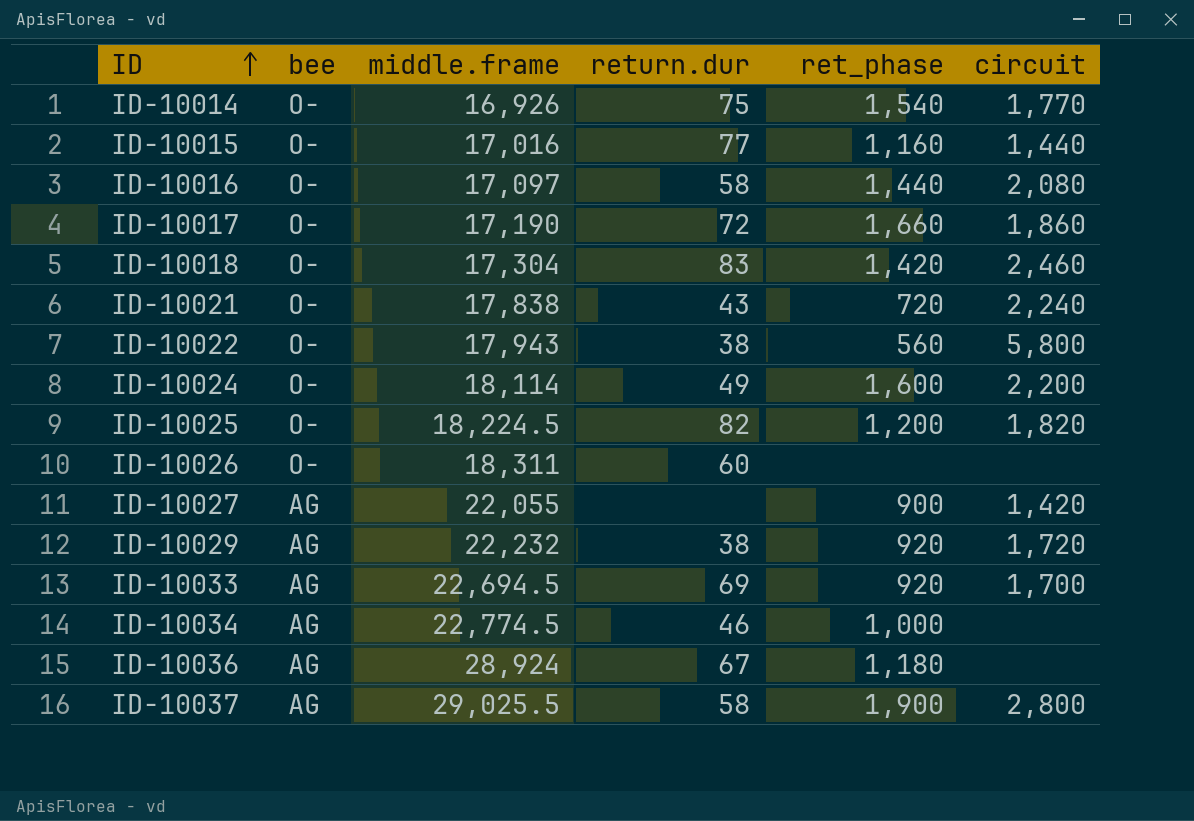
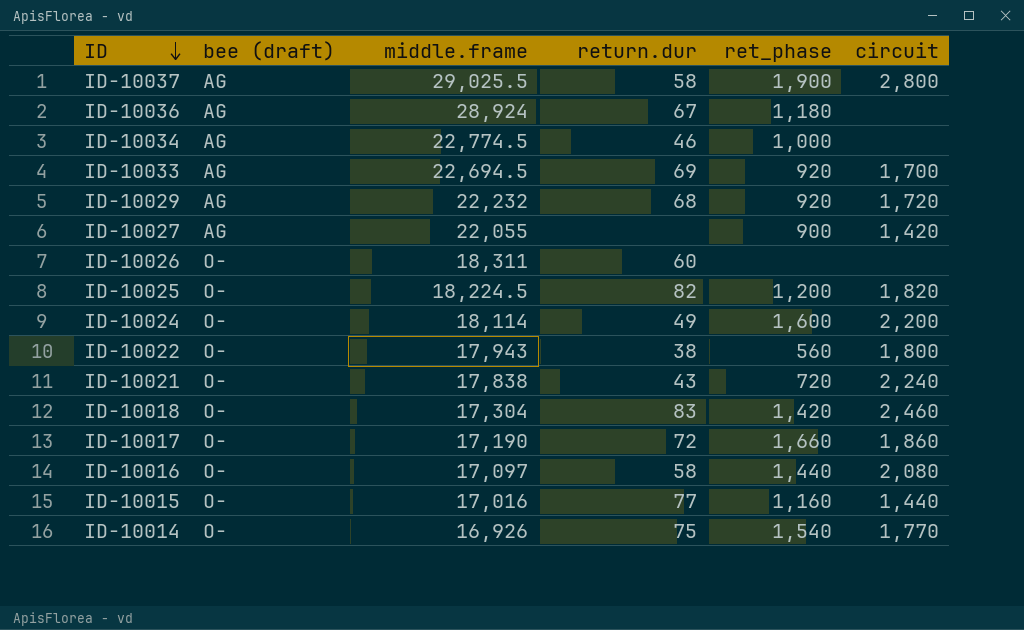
row order: ID ascending -> ID descending
column name: bee -> bee (draft)
ID-10029 | return.dur: 38 -> 68
ID-10022 | circuit: 5,800 -> 1,800

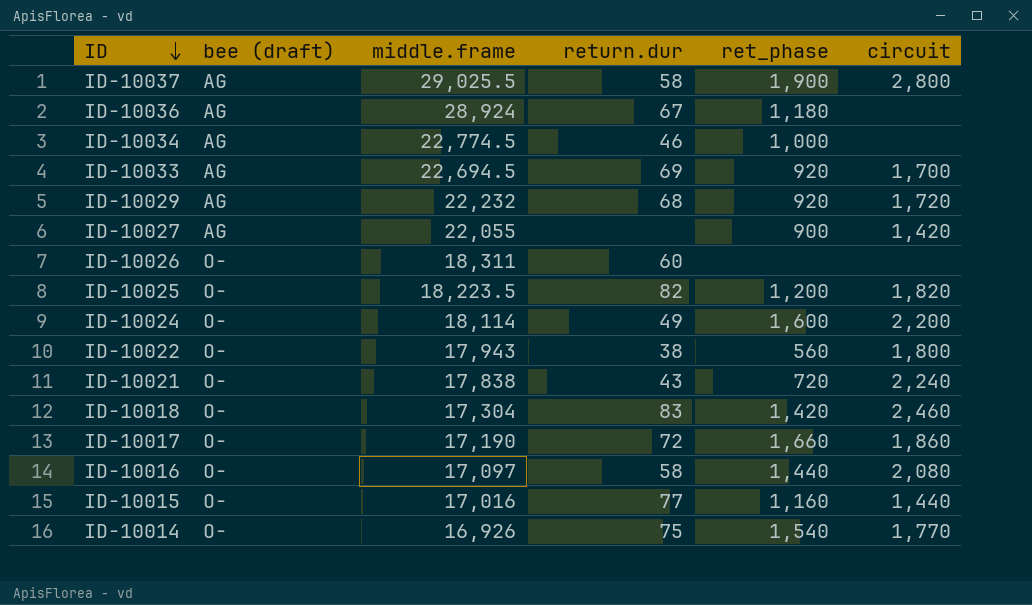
ID-10025 | middle.frame: 18,224.5 -> 18,223.5

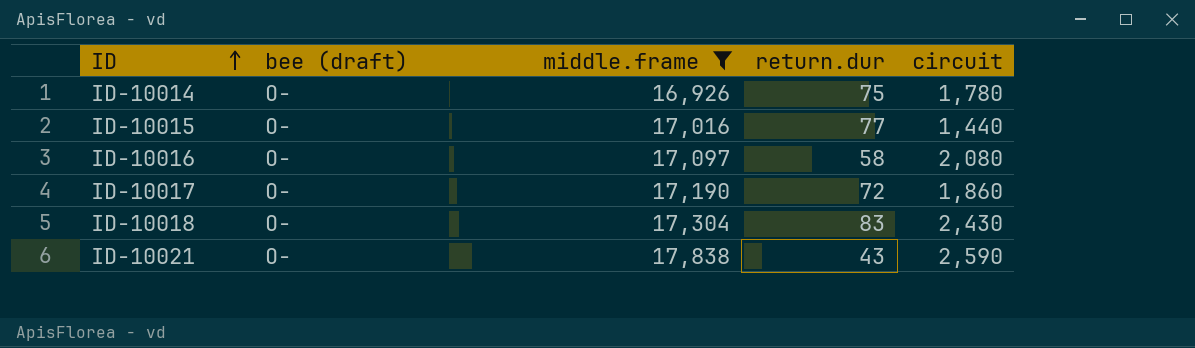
filter: none -> middle.frame <= 17,838
row order: ID descending -> ID ascending
column ret_phase | position: 5 -> none
ID-10014 | circuit: 1,770 -> 1,780
ID-10018 | circuit: 2,460 -> 2,430
ID-10021 | circuit: 2,240 -> 2,590

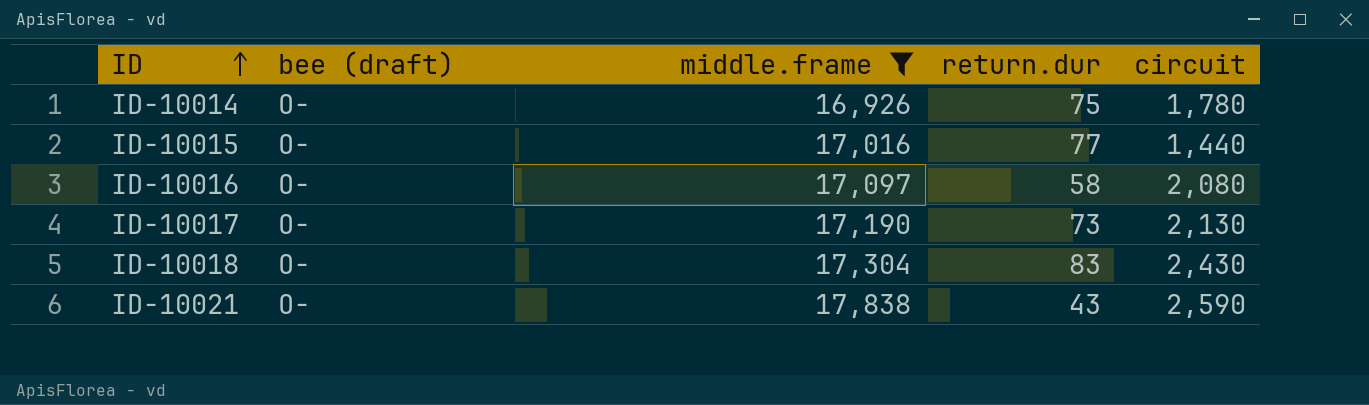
ID-10017 | return.dur: 72 -> 73
ID-10017 | circuit: 1,860 -> 2,130

